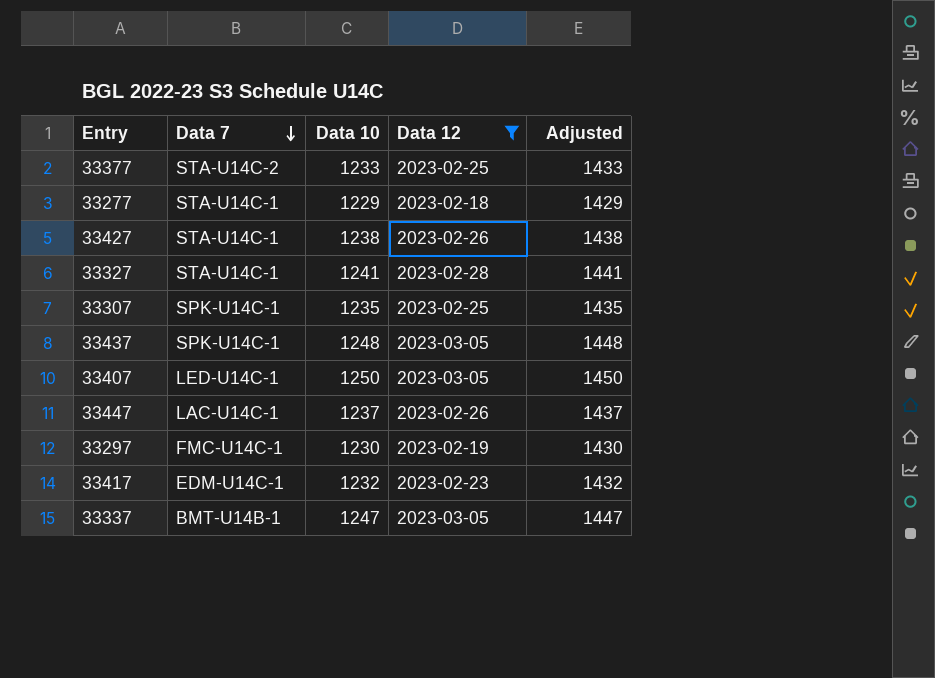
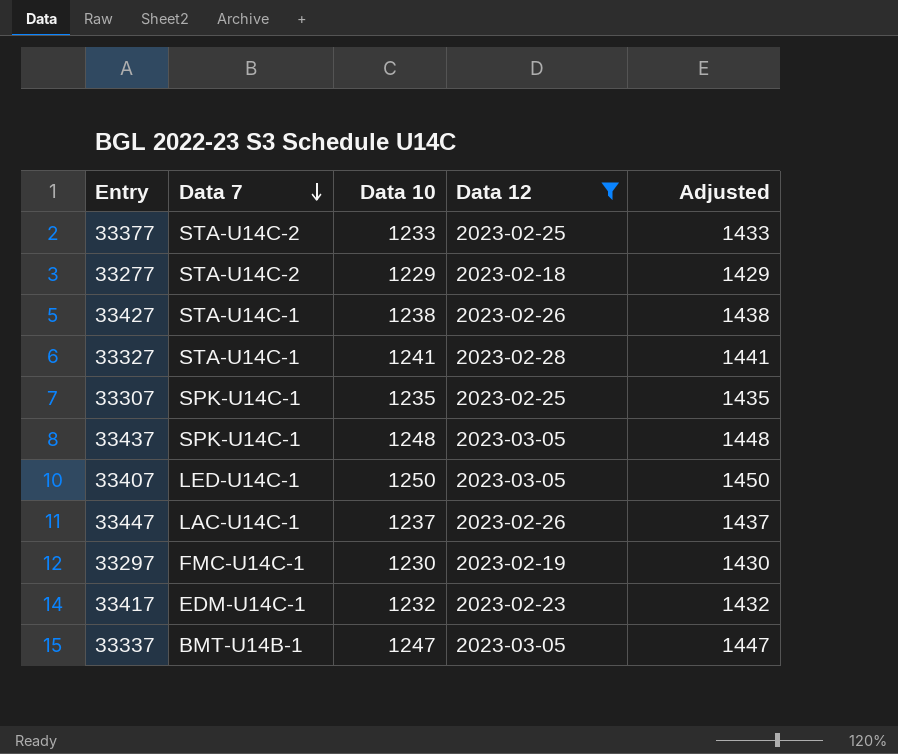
33277 | Data 7: STA-U14C-1 -> STA-U14C-2

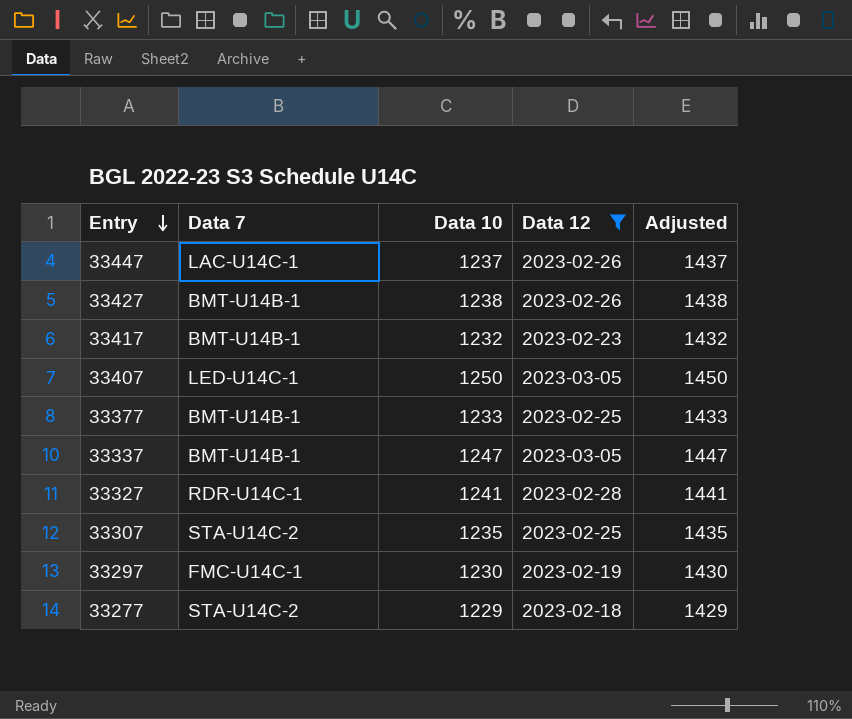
row order: Data 7 descending -> Entry descending
row 33437: SPK-U14C-1 | 1248 | 2023-03-05 | 1448 -> none
33427 | Data 7: STA-U14C-1 -> BMT-U14B-1
33417 | Data 7: EDM-U14C-1 -> BMT-U14B-1
33377 | Data 7: STA-U14C-2 -> BMT-U14B-1
33327 | Data 7: STA-U14C-1 -> RDR-U14C-1
33307 | Data 7: SPK-U14C-1 -> STA-U14C-2

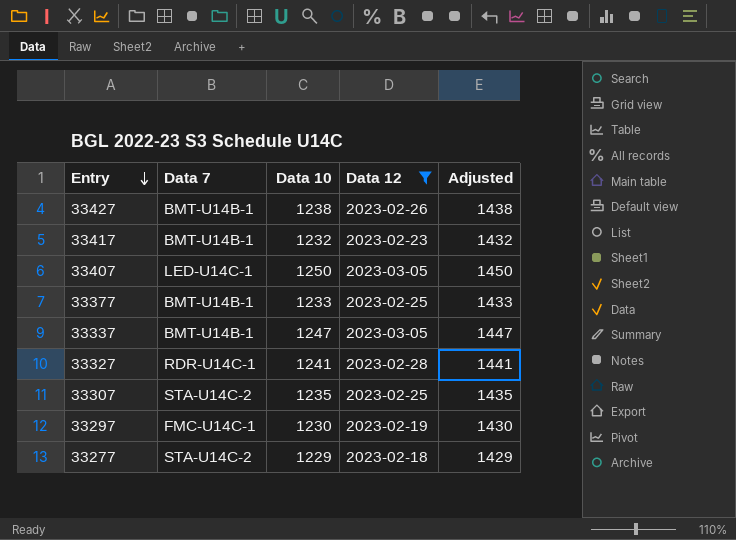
row 33447: LAC-U14C-1 | 1237 | 2023-02-26 | 1437 -> none

